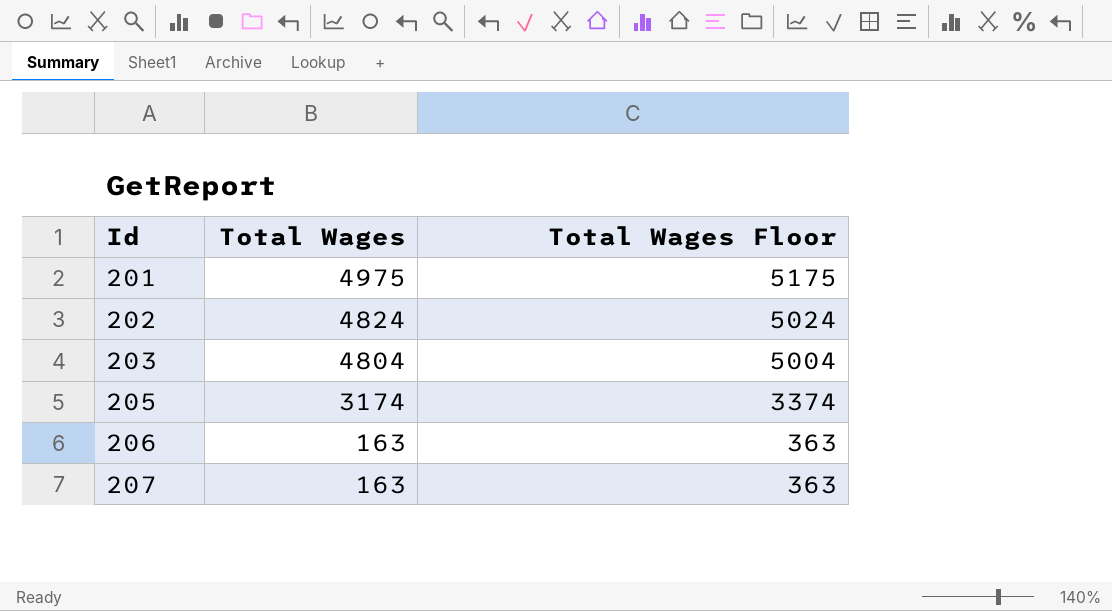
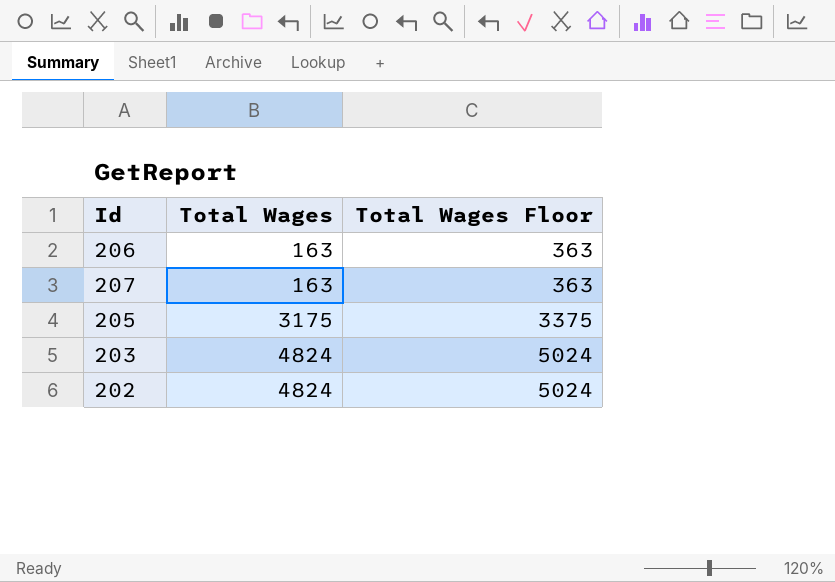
row order: Id ascending -> Total Wages ascending
row 201: 4975 | 5175 -> none
205 | Total Wages: 3174 -> 3175
205 | Total Wages Floor: 3374 -> 3375
203 | Total Wages: 4804 -> 4824
203 | Total Wages Floor: 5004 -> 5024

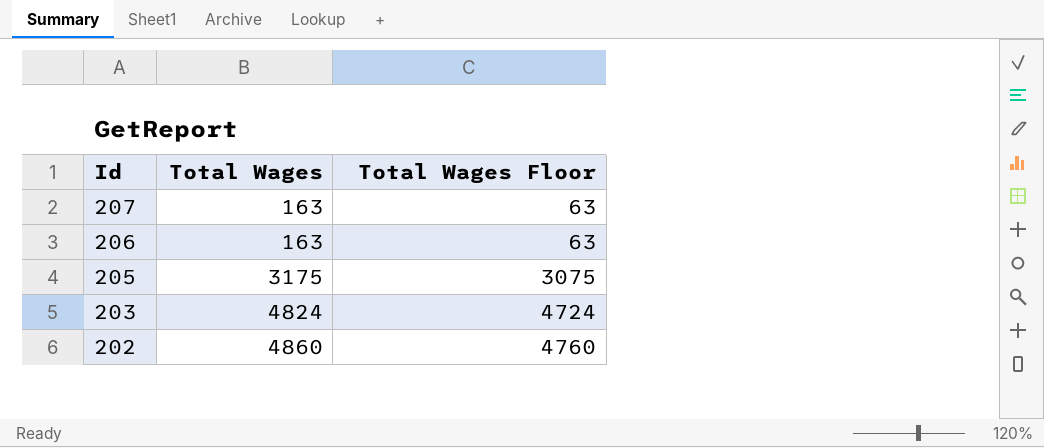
row order: Total Wages ascending -> Id descending
column Total Wages Floor | formula: [Total Wages] + 200 -> [Total Wages] - 100
202 | Total Wages: 4824 -> 4860

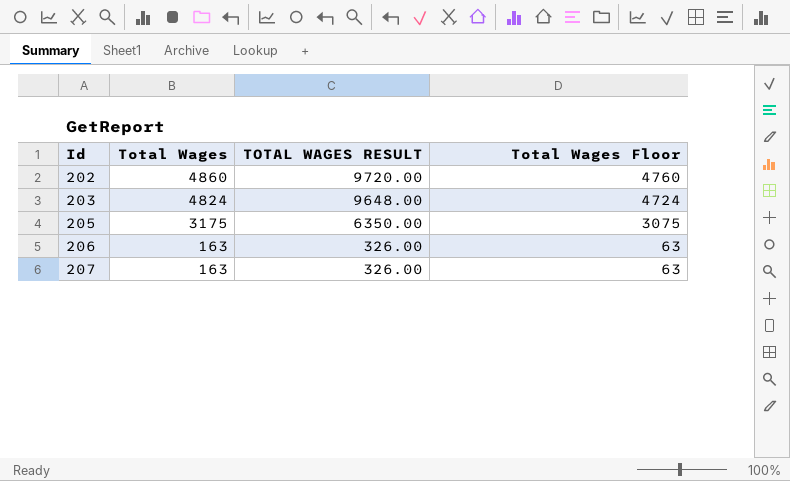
row order: Id descending -> Id ascending
column TOTAL WAGES RESULT | formula: none -> [Total Wages] * 2

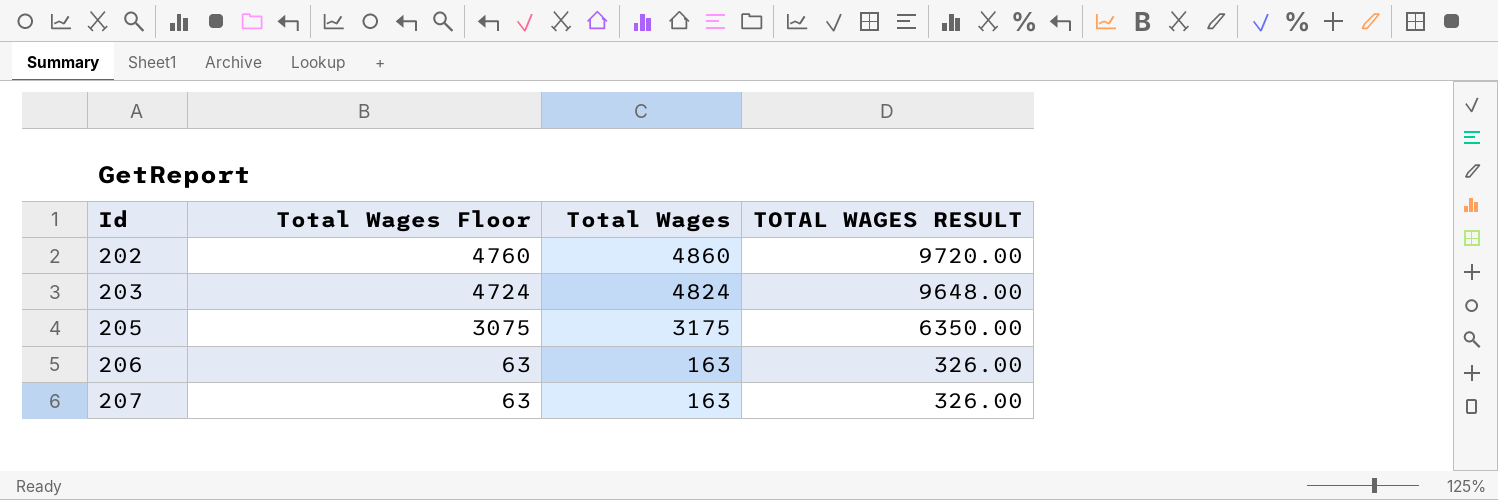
column Total Wages Floor | position: 4 -> 2

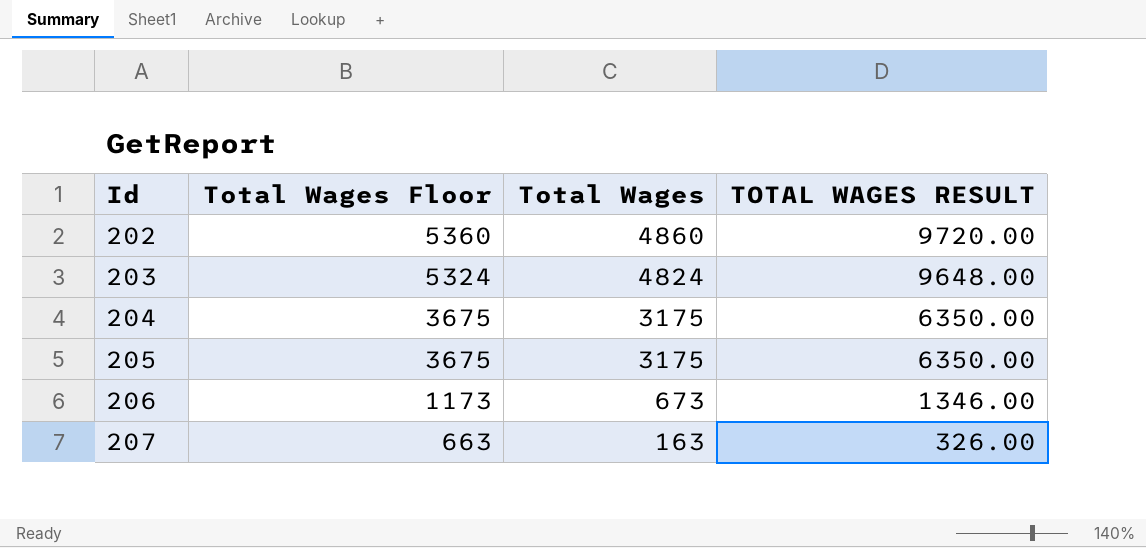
column Total Wages Floor | formula: [Total Wages] - 100 -> [Total Wages] + 500
row 204: none -> 3675 | 3175 | 6350.00
206 | Total Wages: 163 -> 673
206 | TOTAL WAGES RESULT: 326.00 -> 1346.00

